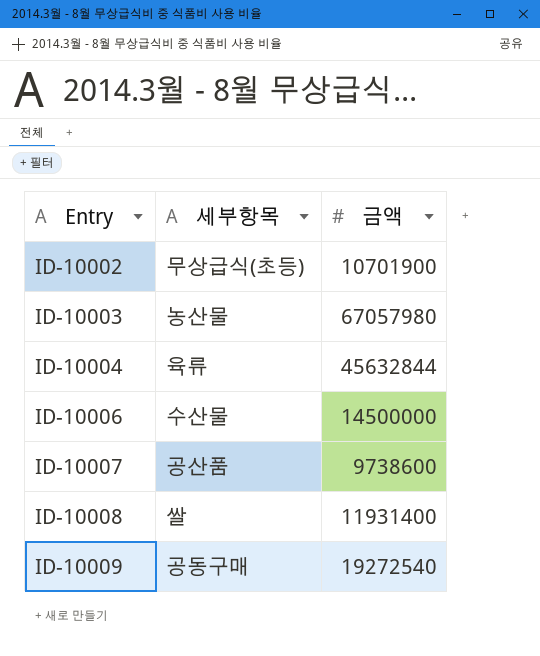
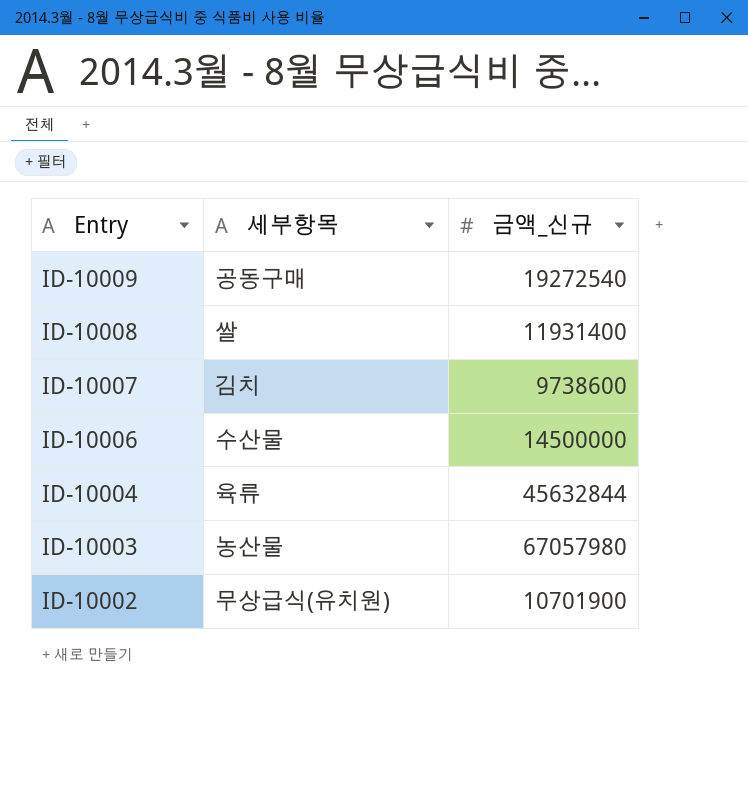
row order: Entry ascending -> Entry descending
column name: 금액 -> 금액_신규
ID-10007 | 세부항목: 공산품 -> 김치
ID-10002 | 세부항목: 무상급식(초등) -> 무상급식(유치원)

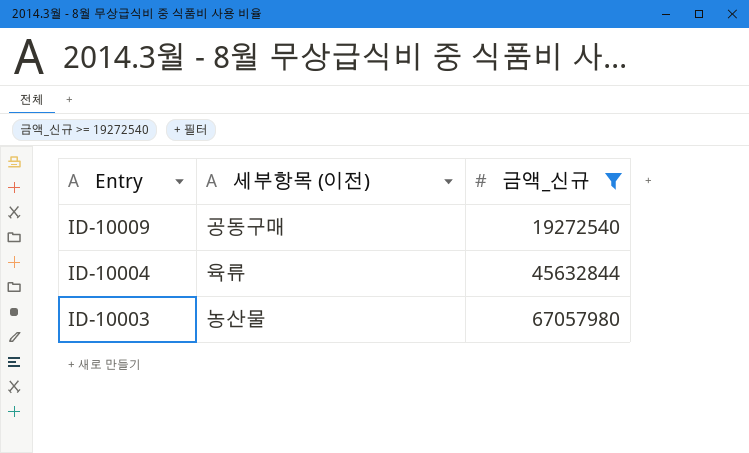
filter: none -> 금액_신규 >= 19272540
column name: 세부항목 -> 세부항목 (이전)

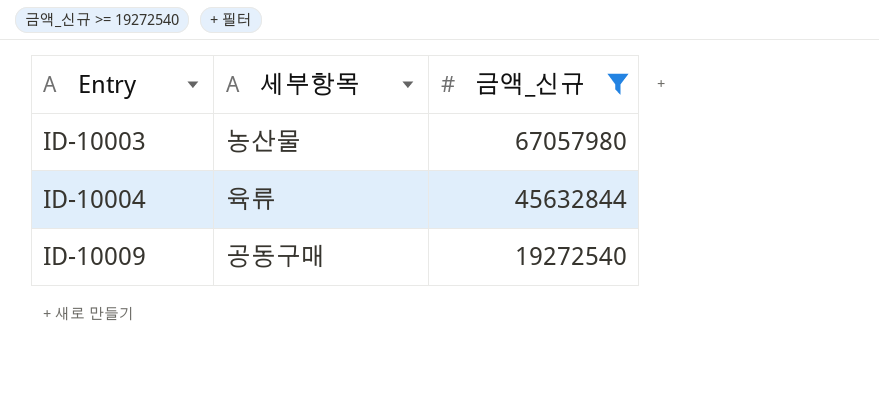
row order: Entry descending -> Entry ascending
column name: 세부항목 (이전) -> 세부항목

